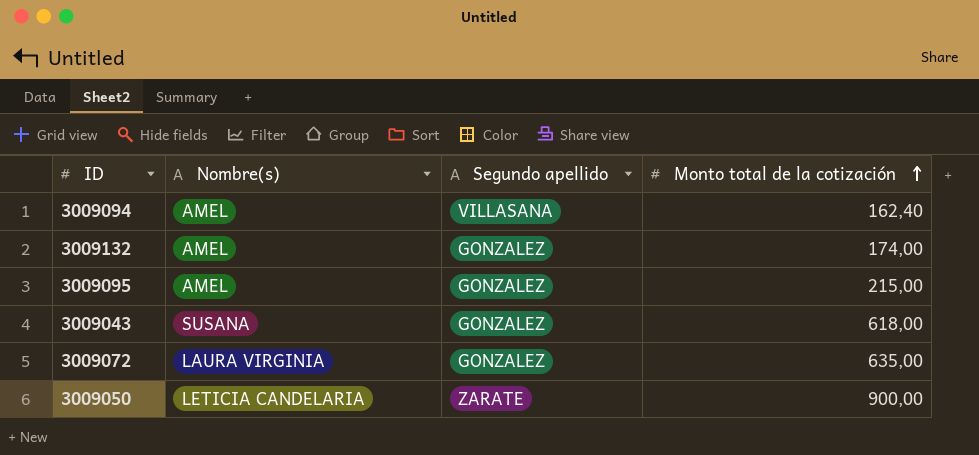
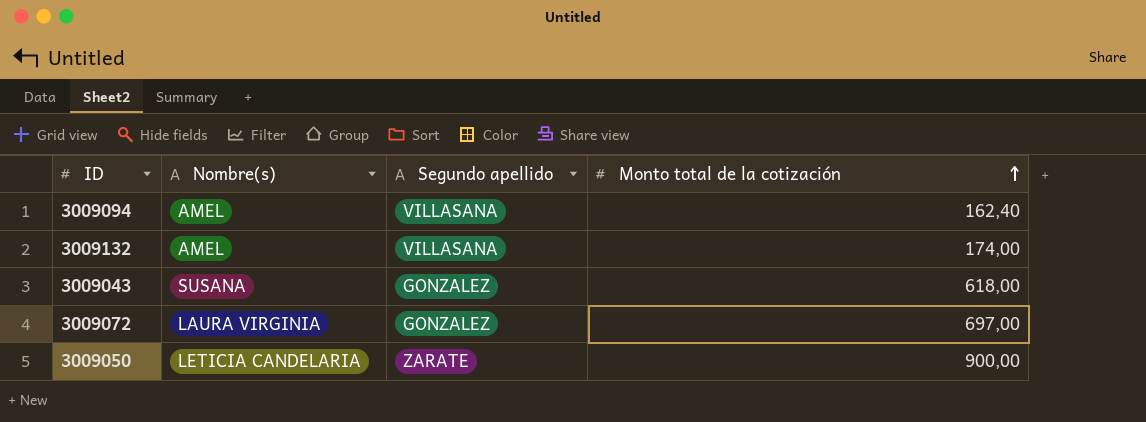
row 3009095: AMEL | GONZALEZ | 215,00 -> none
3009132 | Segundo apellido: GONZALEZ -> VILLASANA
3009072 | Monto total de la cotización: 635,00 -> 697,00

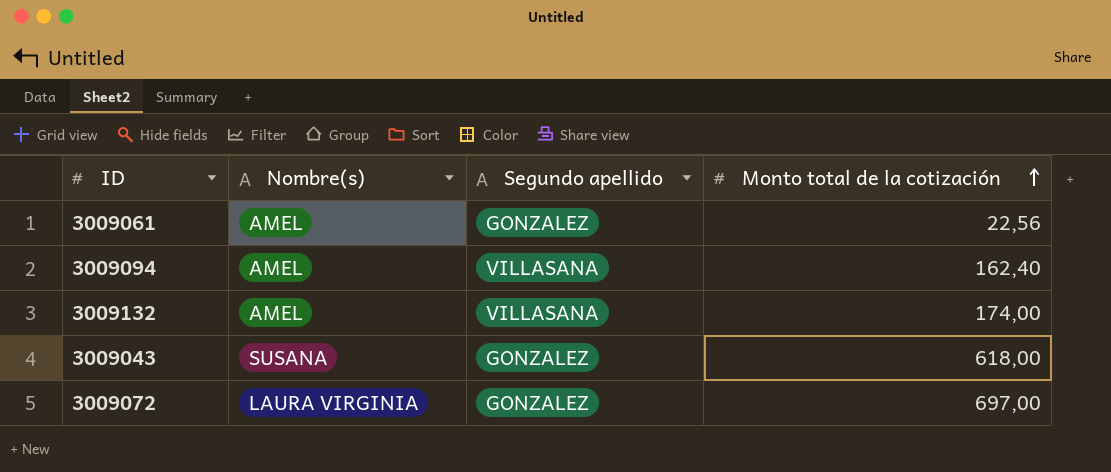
row 3009050: LETICIA CANDELARIA | ZARATE | 900,00 -> none
row 3009061: none -> AMEL | GONZALEZ | 22,56

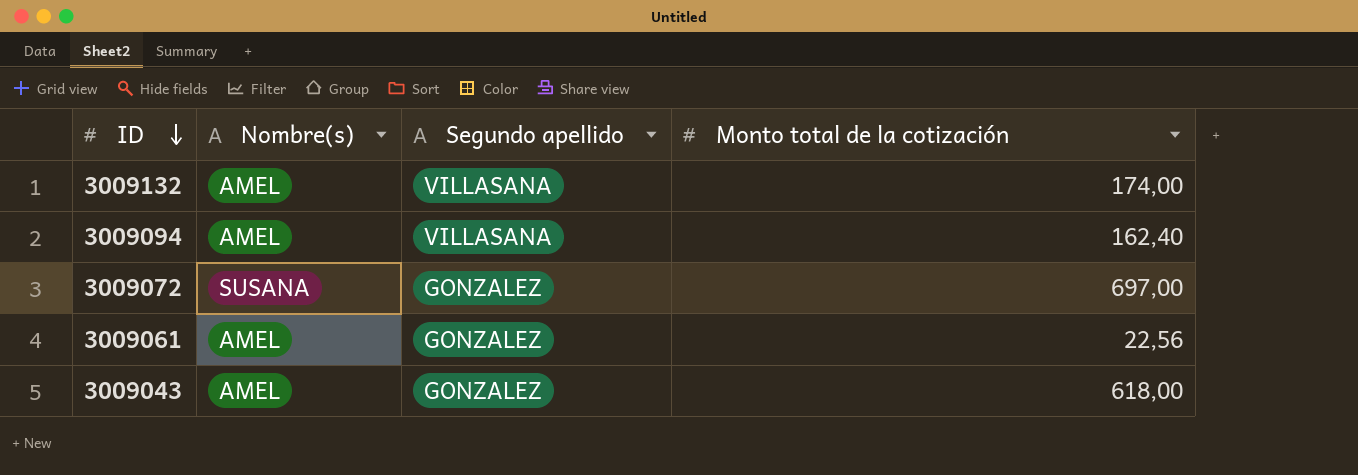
row order: Monto total de la cotización ascending -> ID descending
3009072 | Nombre(s): LAURA VIRGINIA -> SUSANA
3009043 | Nombre(s): SUSANA -> AMEL

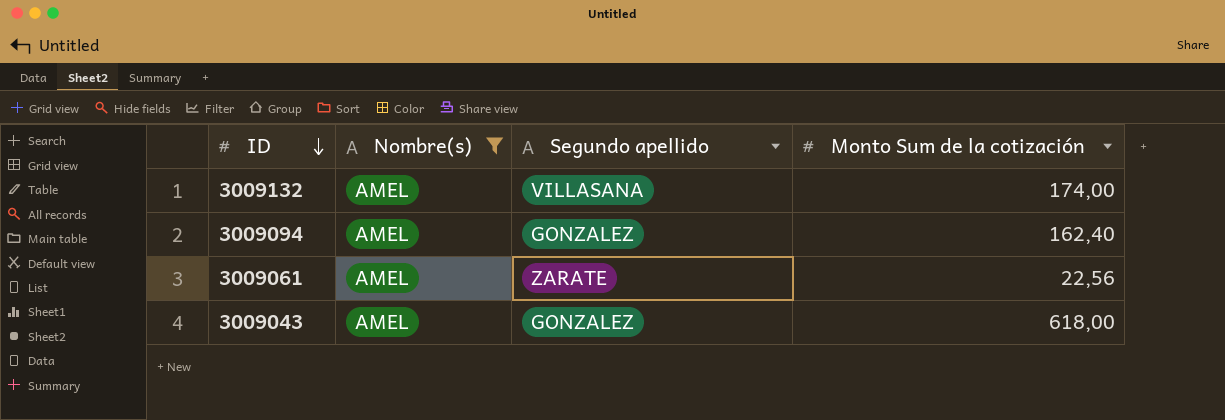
filter: none -> Nombre(s) = AMEL
column name: Monto total de la cotización -> Monto Sum de la cotización
3009094 | Segundo apellido: VILLASANA -> GONZALEZ
3009061 | Segundo apellido: GONZALEZ -> ZARATE

